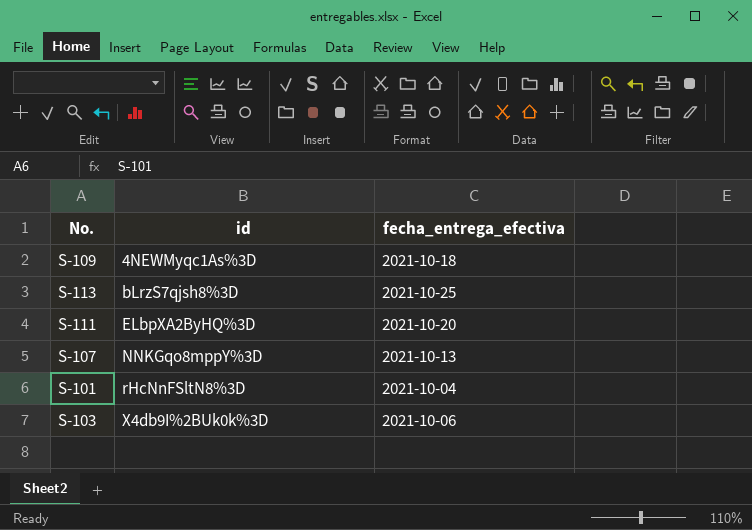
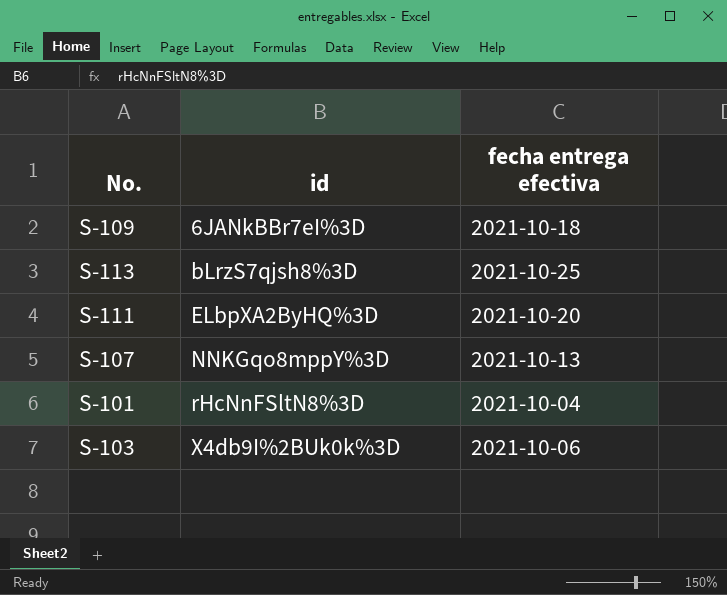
column name: fecha_entrega_efectiva -> fecha entrega efectiva
S-109 | id: 4NEWMyqc1As%3D -> 6JANkBBr7eI%3D

